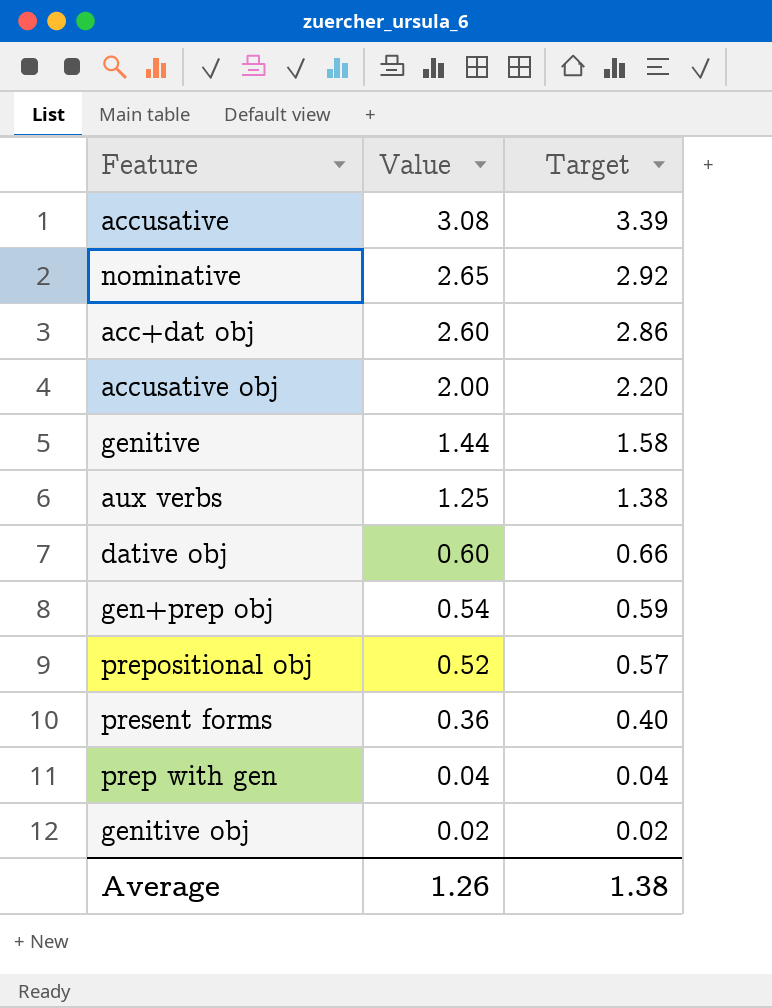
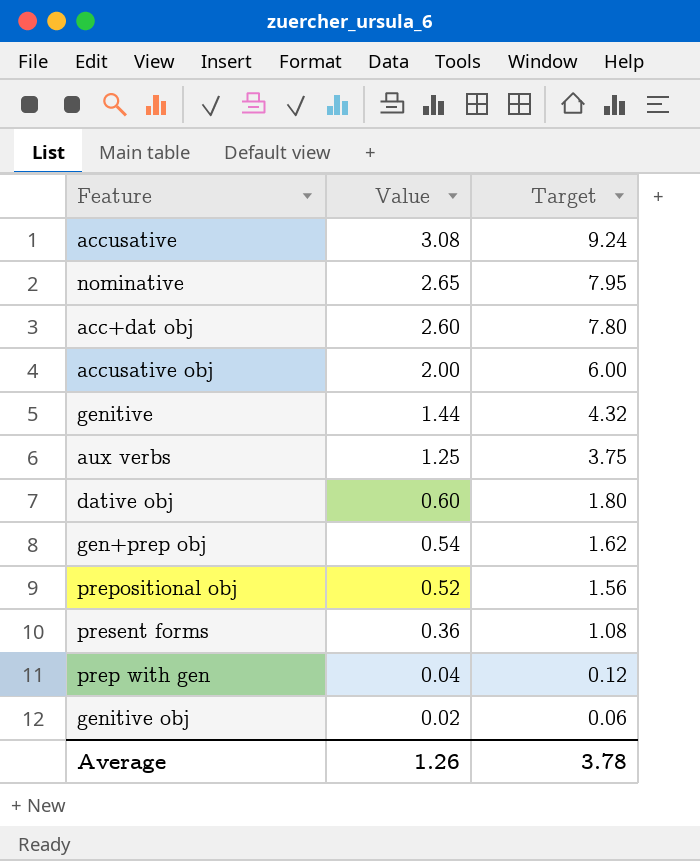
column Target | formula: [Value] * 1.1 -> [Value] * 3
Average | Target: 1.38 -> 3.78

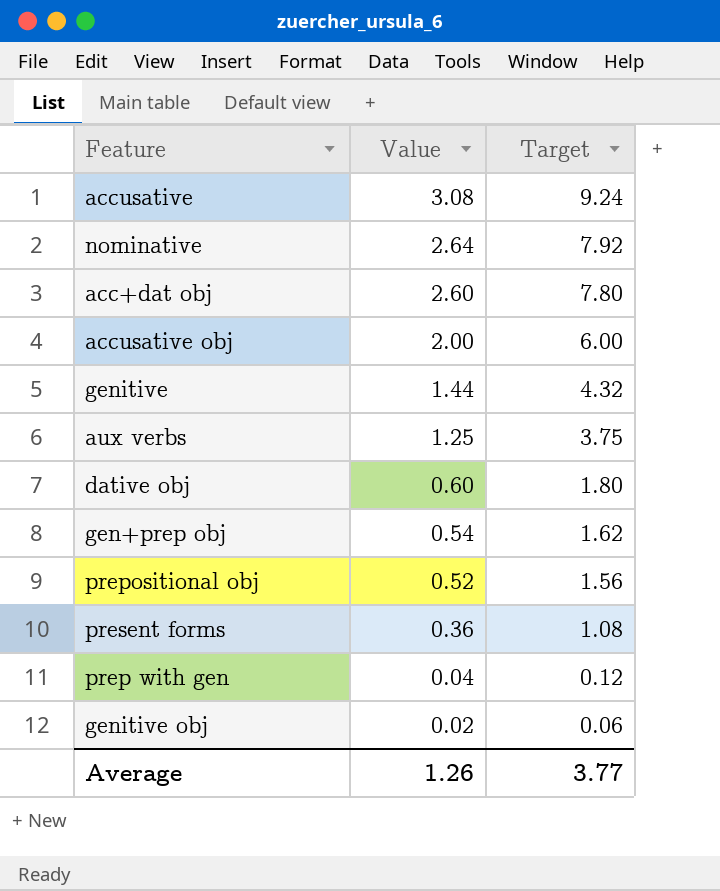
nominative | Value: 2.65 -> 2.64
nominative | Target: 7.95 -> 7.92
Average | Target: 3.78 -> 3.77

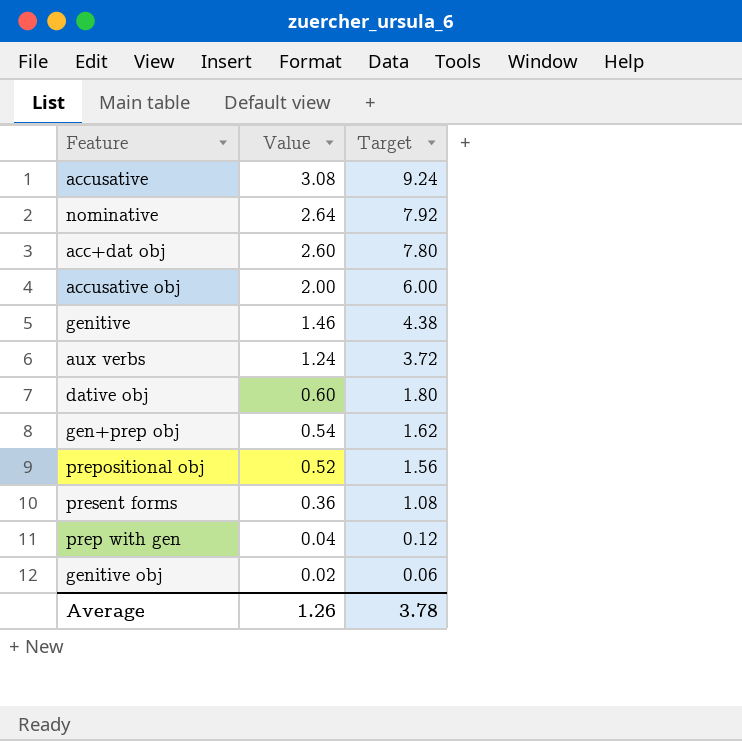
genitive | Value: 1.44 -> 1.46
genitive | Target: 4.32 -> 4.38
aux verbs | Value: 1.25 -> 1.24
aux verbs | Target: 3.75 -> 3.72
Average | Target: 3.77 -> 3.78

